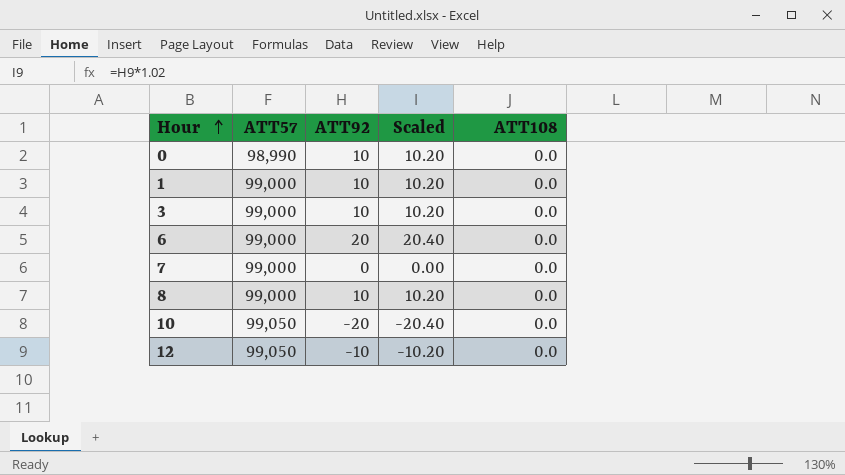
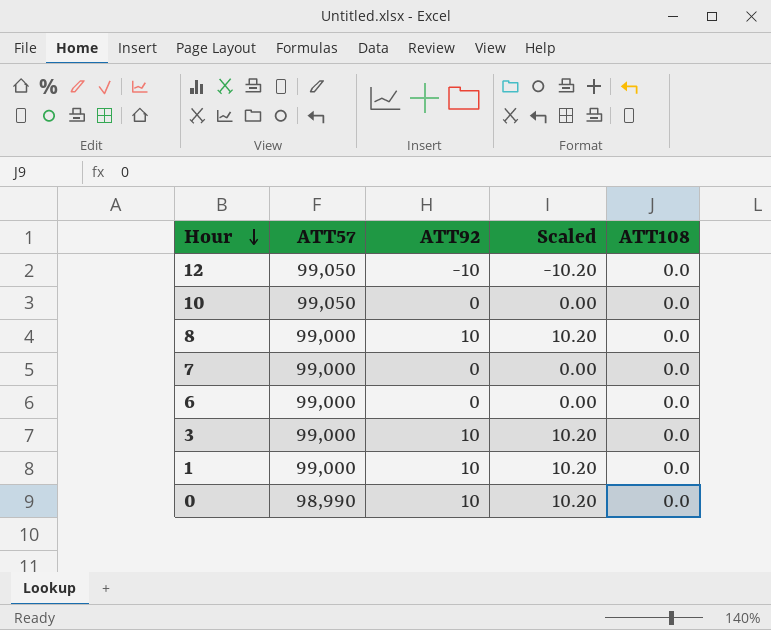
row order: Hour ascending -> Hour descending
10 | ATT92: -20 -> 0
10 | Scaled: -20.40 -> 0.00
6 | ATT92: 20 -> 0
6 | Scaled: 20.40 -> 0.00

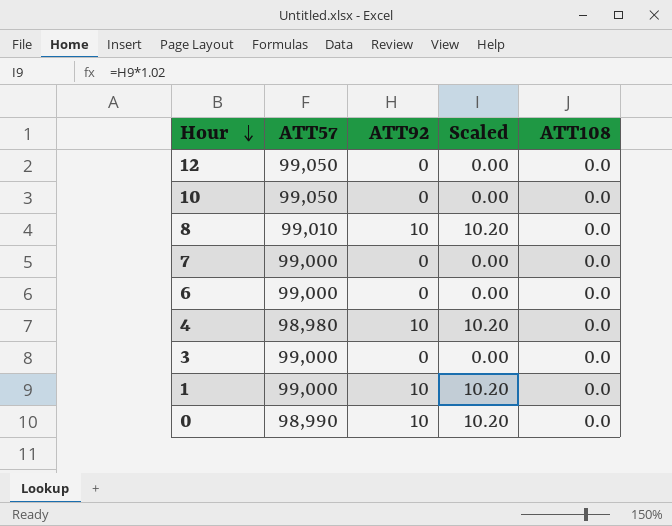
12 | ATT92: -10 -> 0
12 | Scaled: -10.20 -> 0.00
8 | ATT57: 99,000 -> 99,010
row 4: none -> 98,980 | 10 | 10.20 | 0.0
3 | ATT92: 10 -> 0
3 | Scaled: 10.20 -> 0.00

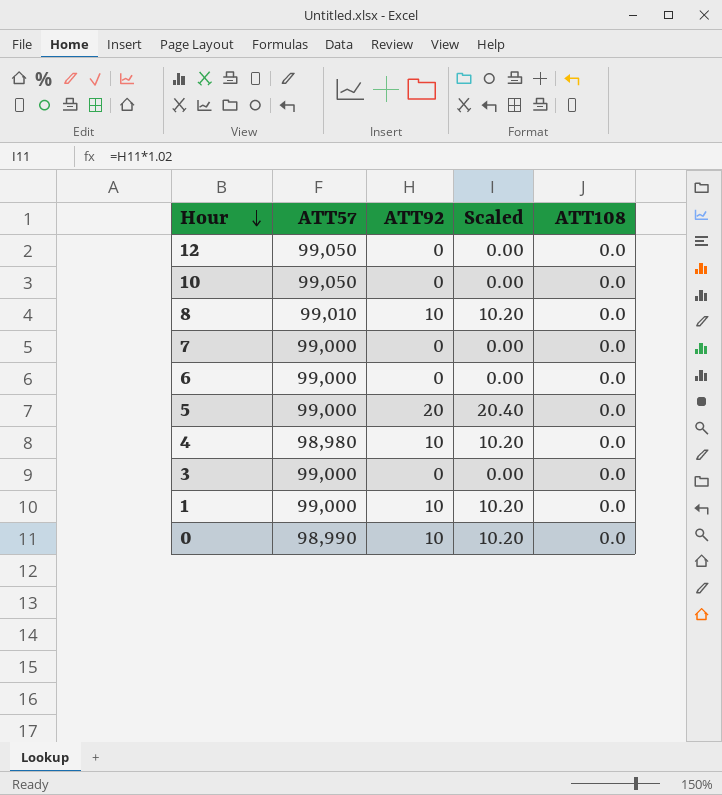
row 5: none -> 99,000 | 20 | 20.40 | 0.0

